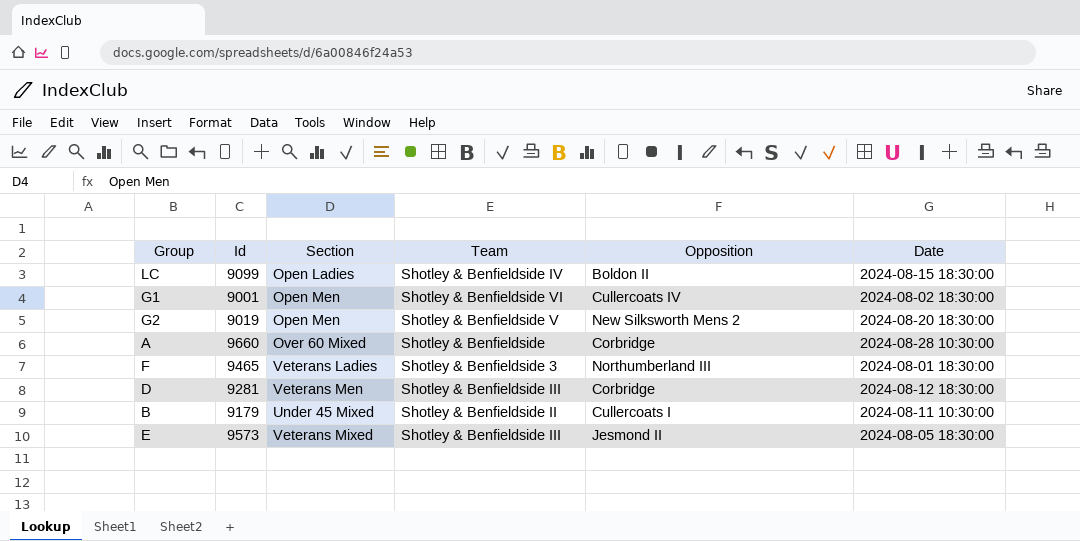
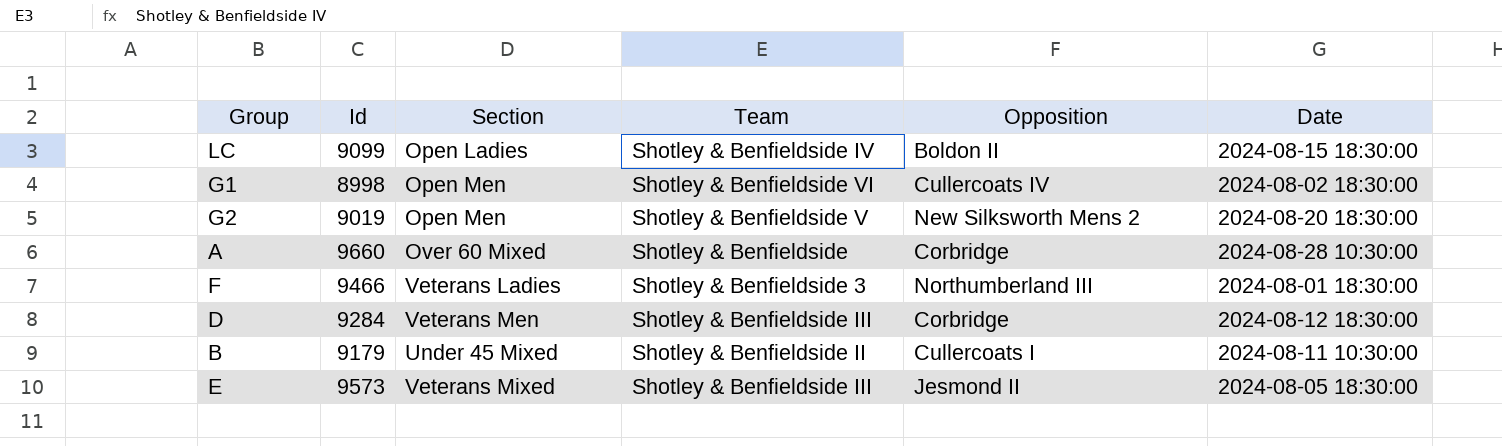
G1 | Id: 9001 -> 8998
F | Id: 9465 -> 9466
D | Id: 9281 -> 9284

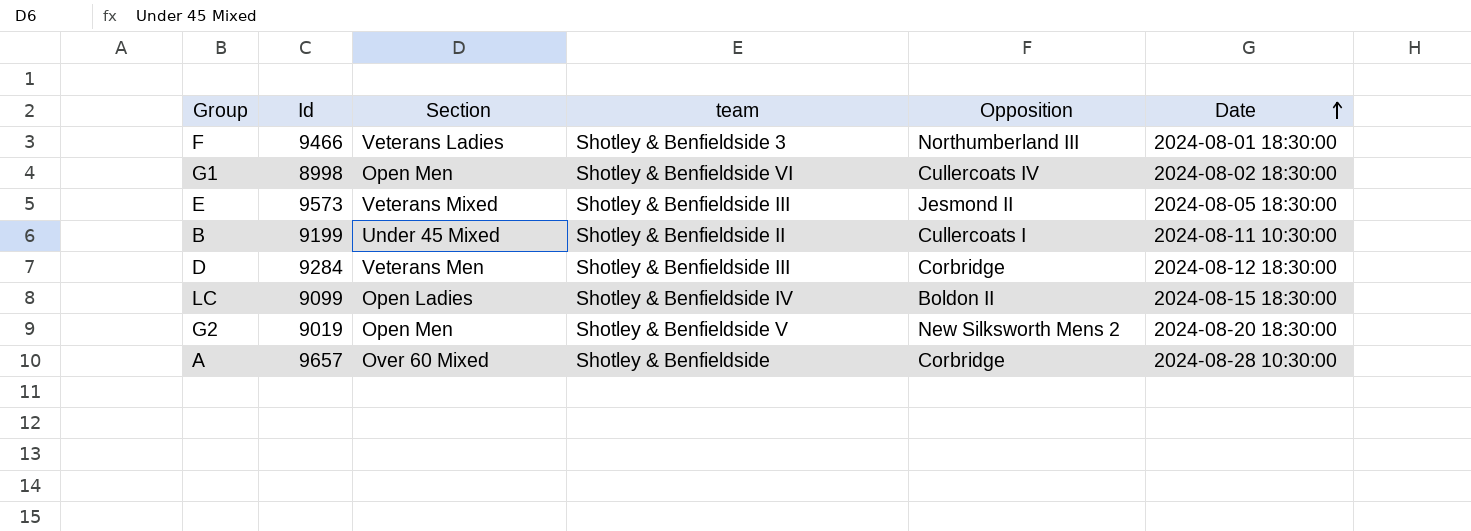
row order: none -> Date ascending
column name: Team -> team
B | Id: 9179 -> 9199
A | Id: 9660 -> 9657

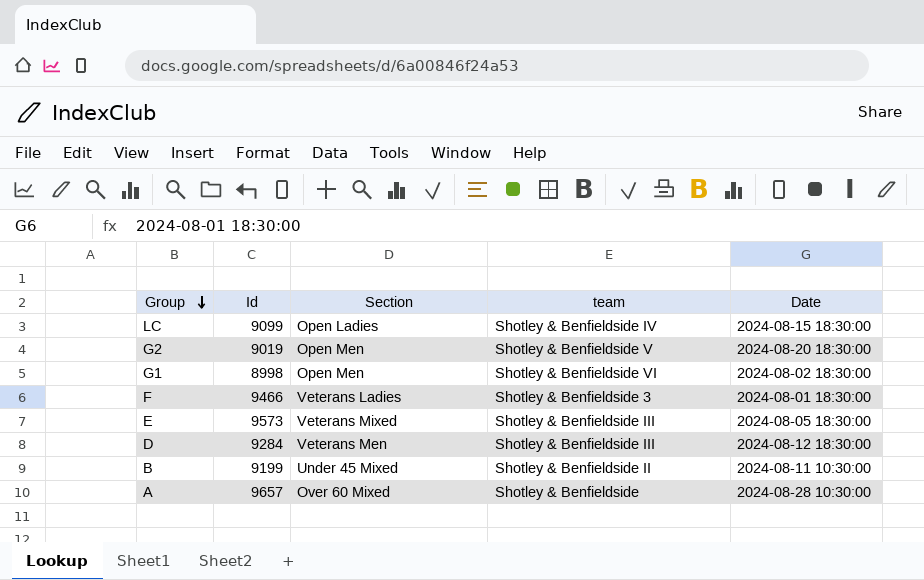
row order: Date ascending -> Group descending
column Opposition | position: 5 -> none

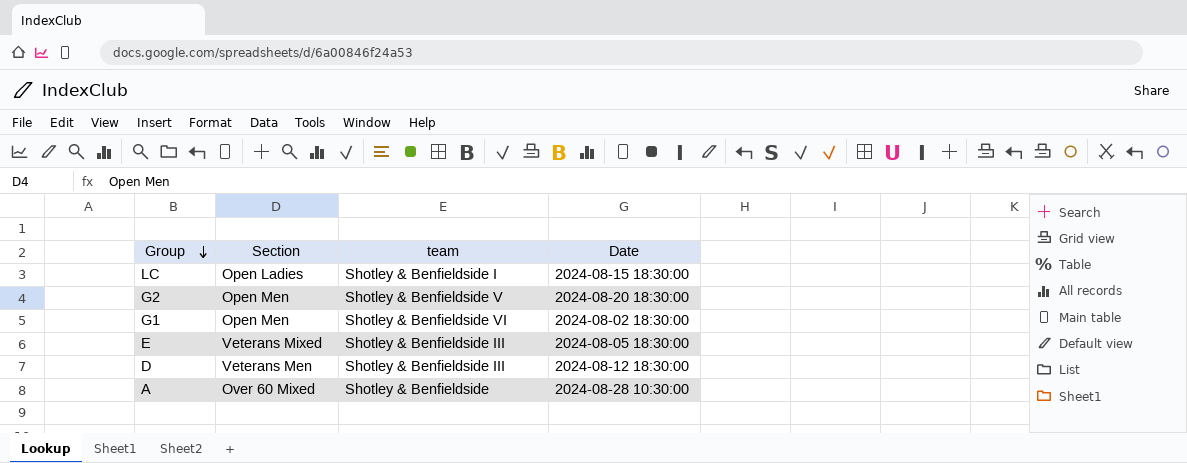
column Id | position: 2 -> none
row F: 9466 | Veterans Ladies | Shotley & Benfieldside 3 | 2024-08-01 18:30:00 -> none
row B: 9199 | Under 45 Mixed | Shotley & Benfieldside II | 2024-08-11 10:30:00 -> none
LC | team: Shotley & Benfieldside IV -> Shotley & Benfieldside I

